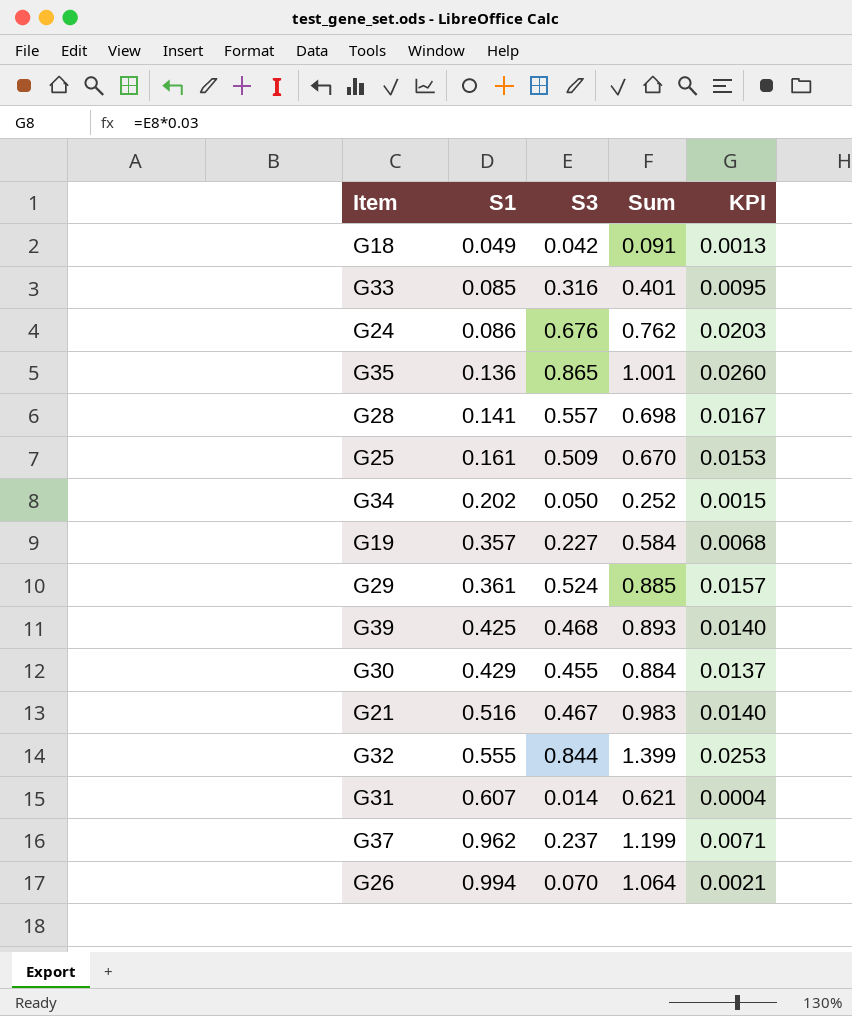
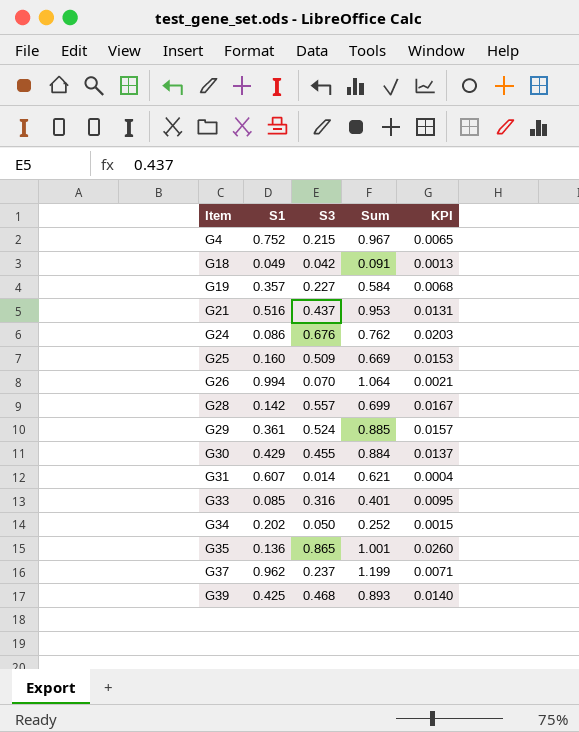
row order: S1 ascending -> Item ascending
row G32: 0.555 | 0.844 | 1.399 | 0.0253 -> none
row G4: none -> 0.752 | 0.215 | 0.967 | 0.0065
G21 | S3: 0.467 -> 0.437
G21 | Sum: 0.983 -> 0.953
G21 | KPI: 0.0140 -> 0.0131
G25 | S1: 0.161 -> 0.160
G25 | Sum: 0.670 -> 0.669
G28 | S1: 0.141 -> 0.142
G28 | Sum: 0.698 -> 0.699

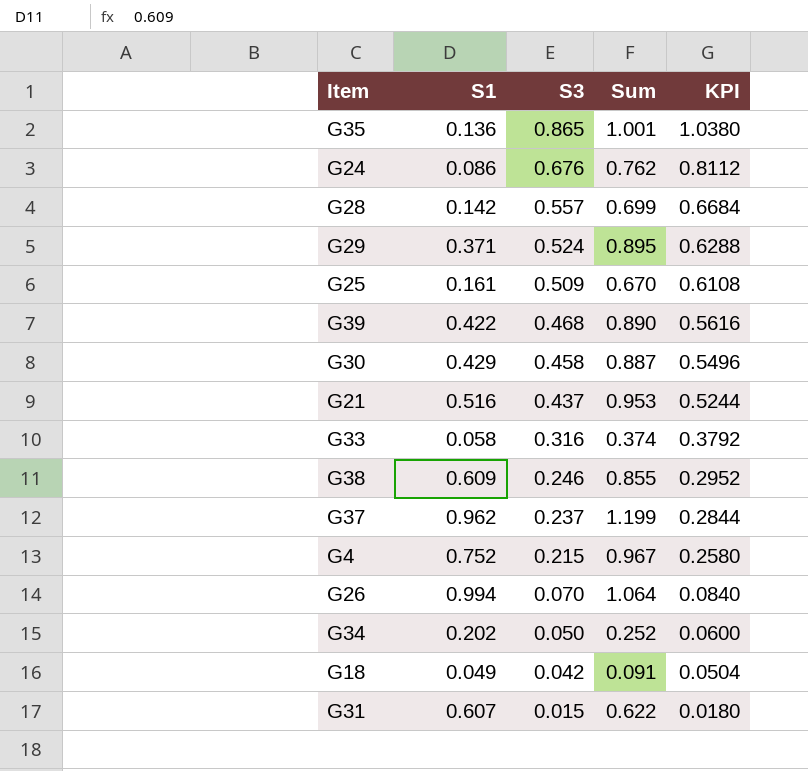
row order: Item ascending -> S3 descending
column KPI | formula: [S3] * 0.03 -> [S3] * 1.2
row G19: 0.357 | 0.227 | 0.584 | 0.0068 -> none
G29 | S1: 0.361 -> 0.371
G29 | Sum: 0.885 -> 0.895
G25 | S1: 0.160 -> 0.161
G25 | Sum: 0.669 -> 0.670
G39 | S1: 0.425 -> 0.422
G39 | Sum: 0.893 -> 0.890
G30 | S3: 0.455 -> 0.458
G30 | Sum: 0.884 -> 0.887
G33 | S1: 0.085 -> 0.058
G33 | Sum: 0.401 -> 0.374
row G38: none -> 0.609 | 0.246 | 0.855 | 0.2952
G31 | S3: 0.014 -> 0.015
G31 | Sum: 0.621 -> 0.622

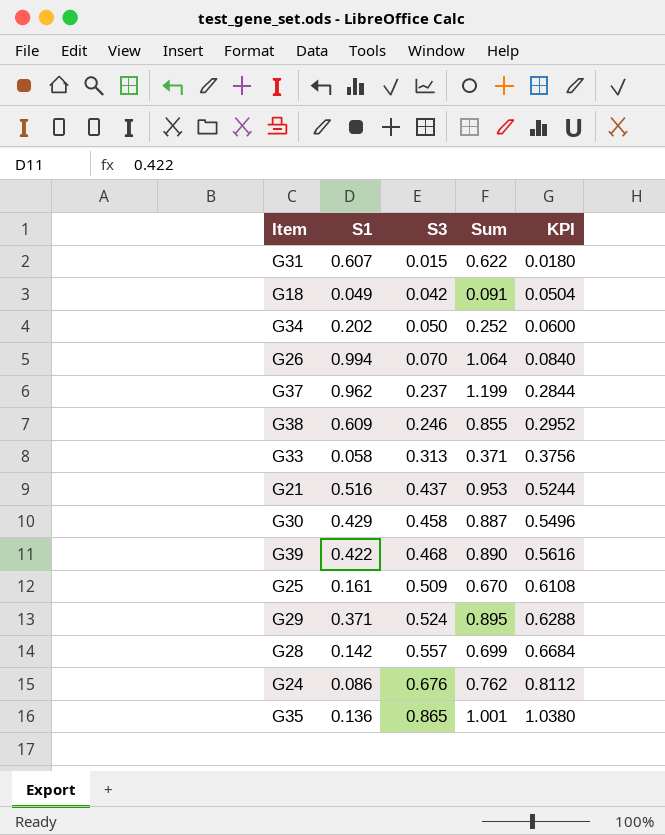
row order: S3 descending -> S3 ascending
row G4: 0.752 | 0.215 | 0.967 | 0.2580 -> none
G33 | S3: 0.316 -> 0.313
G33 | Sum: 0.374 -> 0.371
G33 | KPI: 0.3792 -> 0.3756

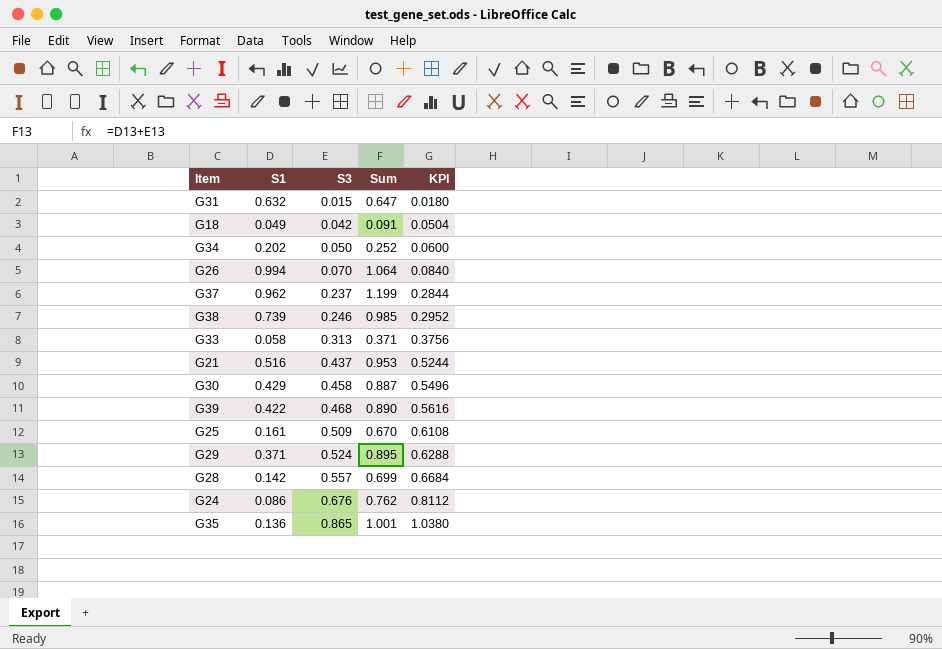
G31 | S1: 0.607 -> 0.632
G31 | Sum: 0.622 -> 0.647
G38 | S1: 0.609 -> 0.739
G38 | Sum: 0.855 -> 0.985

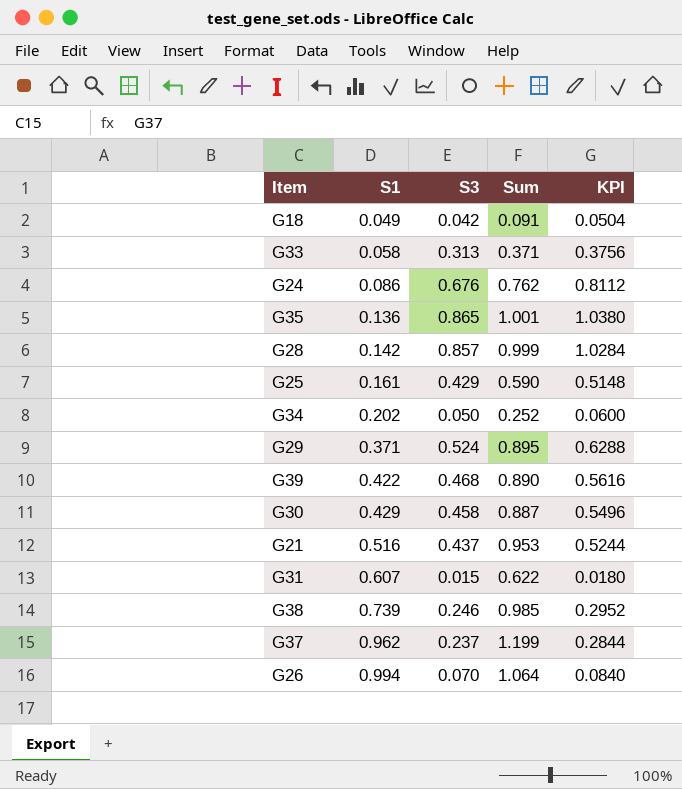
row order: S3 ascending -> S1 ascending
G28 | S3: 0.557 -> 0.857
G28 | Sum: 0.699 -> 0.999
G28 | KPI: 0.6684 -> 1.0284
G25 | S3: 0.509 -> 0.429
G25 | Sum: 0.670 -> 0.590
G25 | KPI: 0.6108 -> 0.5148
G31 | S1: 0.632 -> 0.607
G31 | Sum: 0.647 -> 0.622

